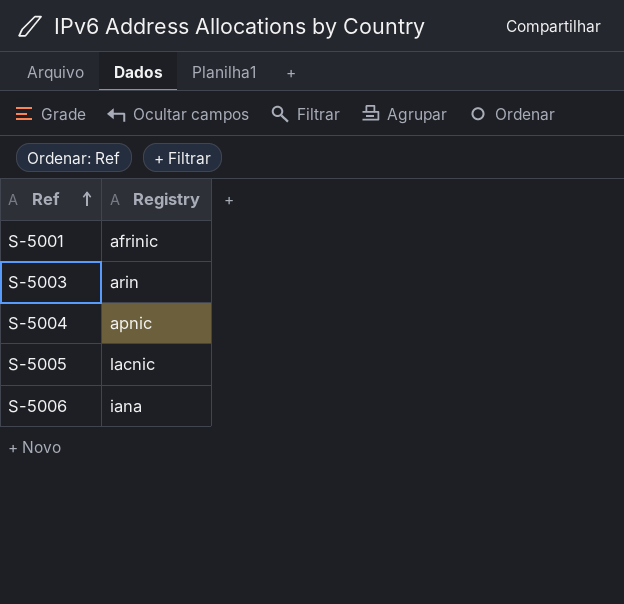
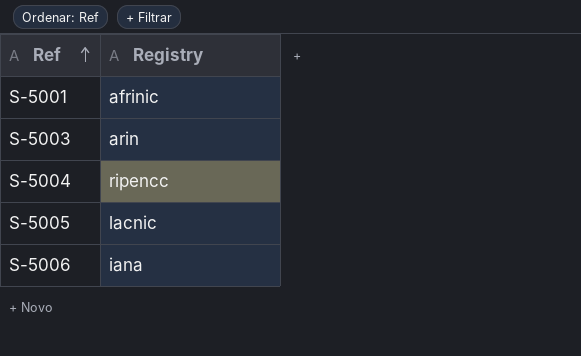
S-5004 | Registry: apnic -> ripencc

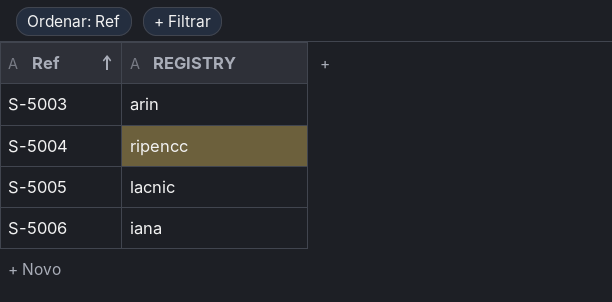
column name: Registry -> REGISTRY
row S-5001: afrinic -> none

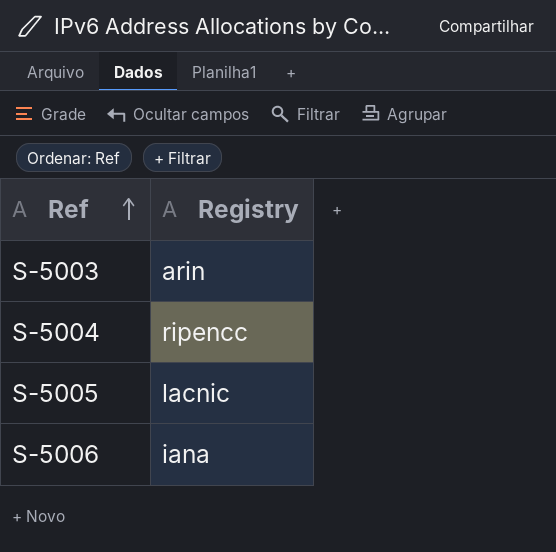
column name: REGISTRY -> Registry

